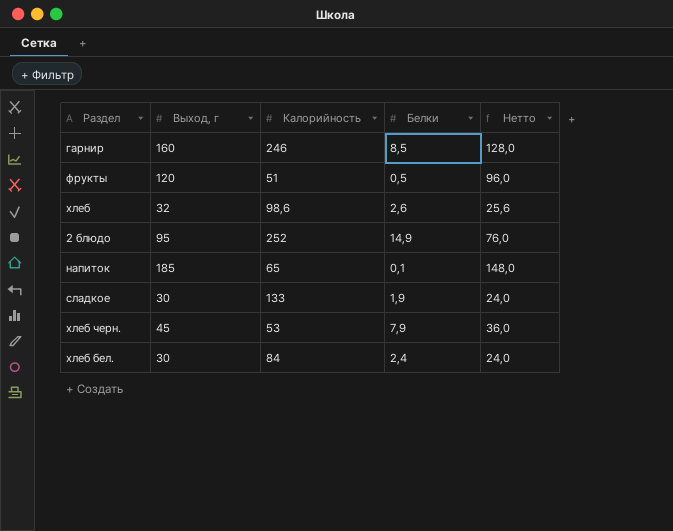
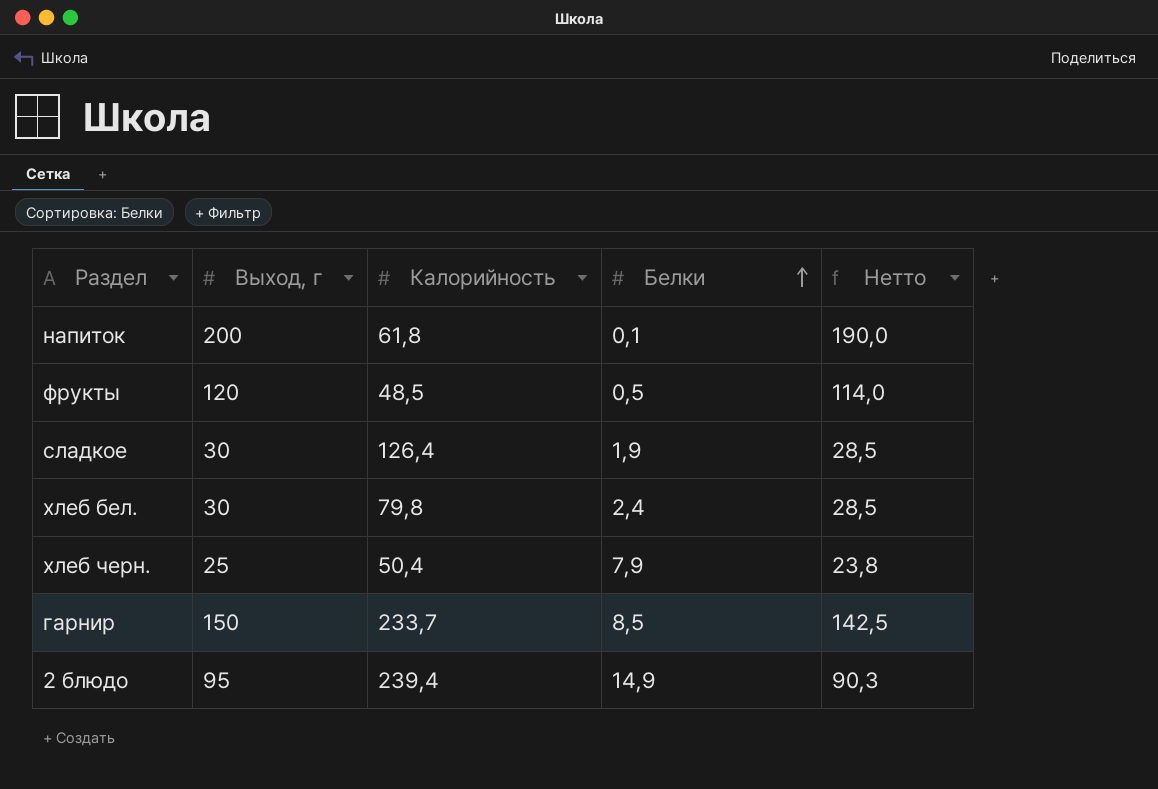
row order: none -> Белки ascending
column Нетто | formula: [Выход, г] * 0,8 -> [Выход, г] * 0,95
row хлеб: 32 | 98,6 | 2,6 | 25,6 -> none
напиток | Выход, г: 185 -> 200
напиток | Калорийность: 65 -> 61,8
фрукты | Калорийность: 51 -> 48,5
сладкое | Калорийность: 133 -> 126,4
хлеб бел. | Калорийность: 84 -> 79,8
хлеб черн. | Выход, г: 45 -> 25
хлеб черн. | Калорийность: 53 -> 50,4
гарнир | Выход, г: 160 -> 150
гарнир | Калорийность: 246 -> 233,7
2 блюдо | Калорийность: 252 -> 239,4

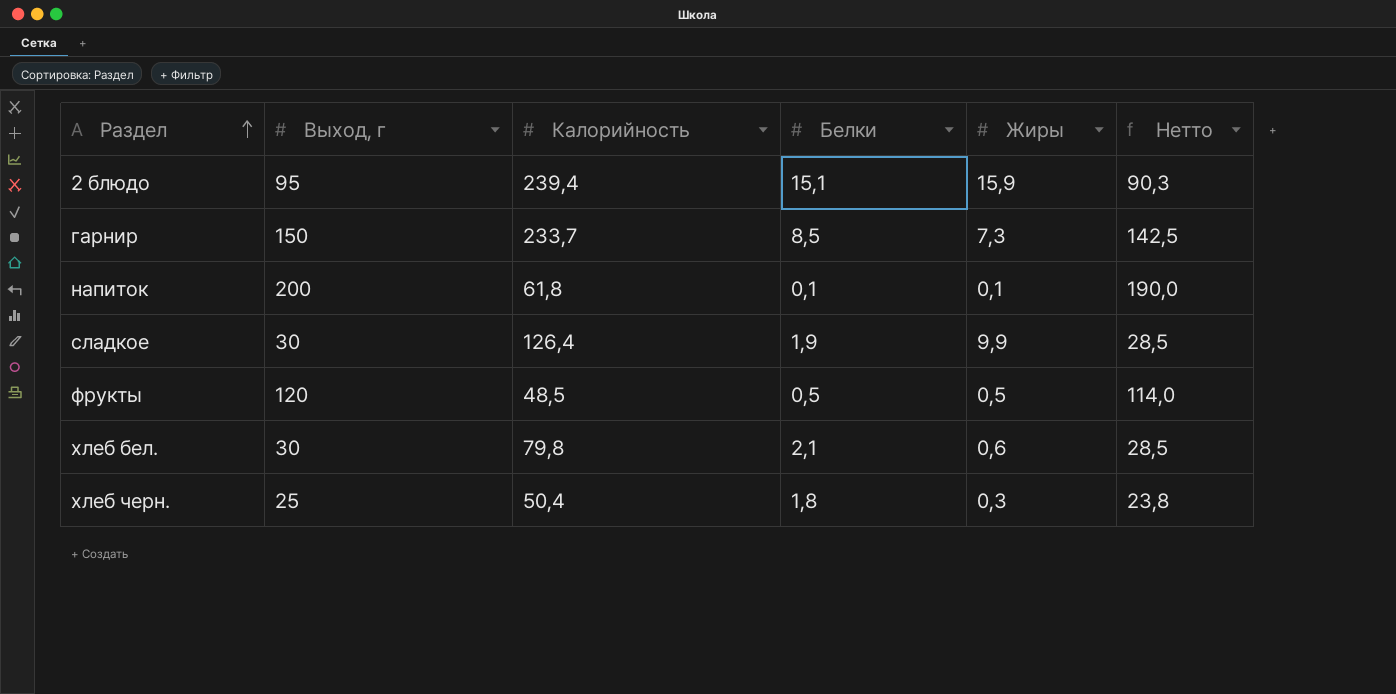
row order: Белки ascending -> Раздел ascending
column Жиры | position: none -> 5
2 блюдо | Белки: 14,9 -> 15,1
хлеб бел. | Белки: 2,4 -> 2,1
хлеб черн. | Белки: 7,9 -> 1,8

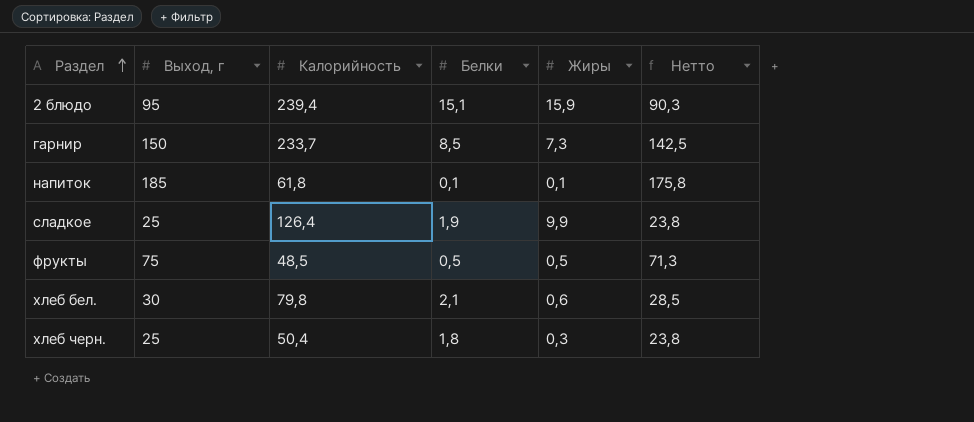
напиток | Выход, г: 200 -> 185
напиток | Нетто: 190,0 -> 175,8
сладкое | Выход, г: 30 -> 25
сладкое | Нетто: 28,5 -> 23,8
фрукты | Выход, г: 120 -> 75
фрукты | Нетто: 114,0 -> 71,3

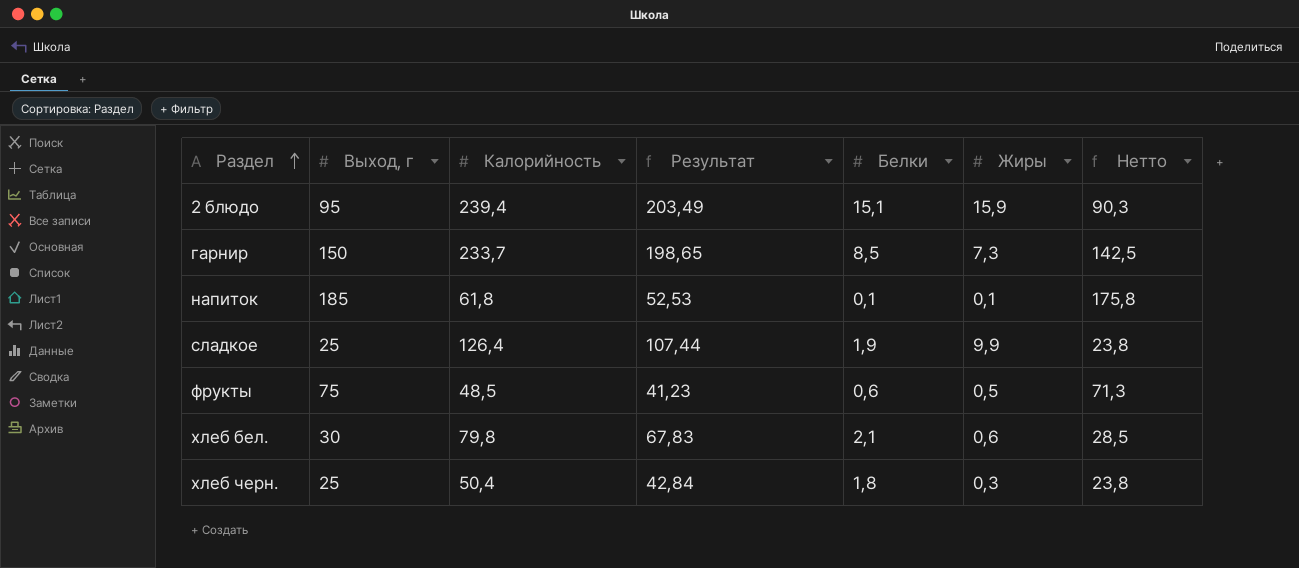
column Результат | formula: none -> [Калорийность] * 0,85
фрукты | Белки: 0,5 -> 0,6

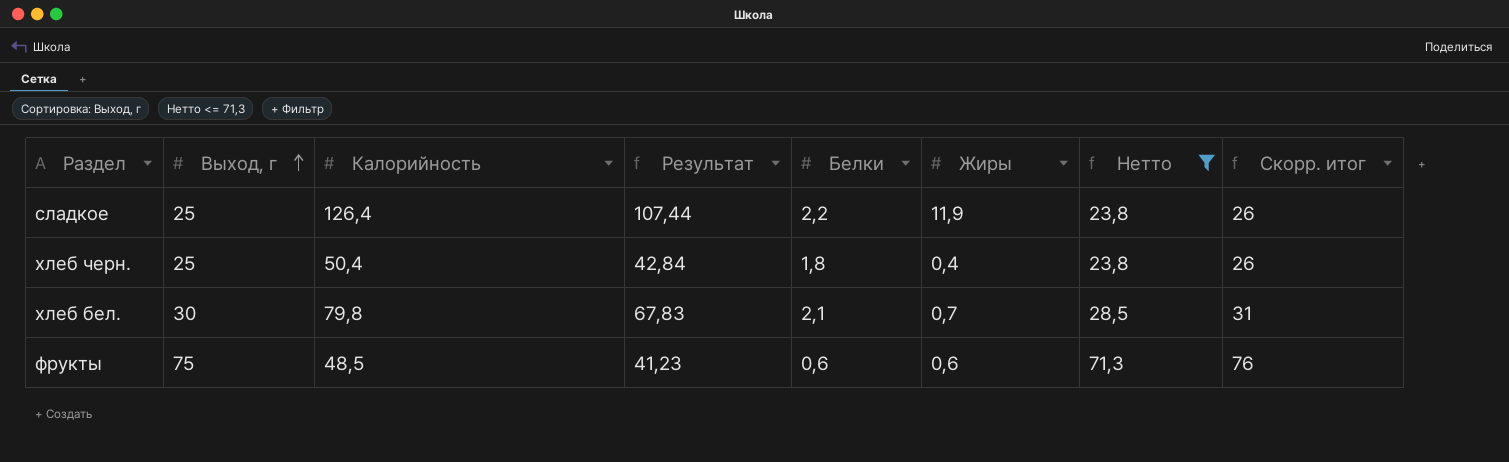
filter: none -> Нетто <= 71,3
row order: Раздел ascending -> Выход, г ascending
column Скорр. итог | formula: none -> [Выход, г] + 1
сладкое | Белки: 1,9 -> 2,2
сладкое | Жиры: 9,9 -> 11,9
хлеб черн. | Жиры: 0,3 -> 0,4
хлеб бел. | Жиры: 0,6 -> 0,7
фрукты | Жиры: 0,5 -> 0,6

